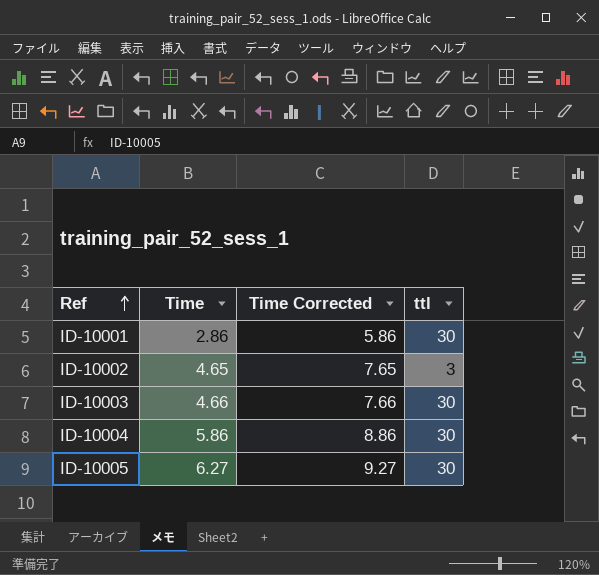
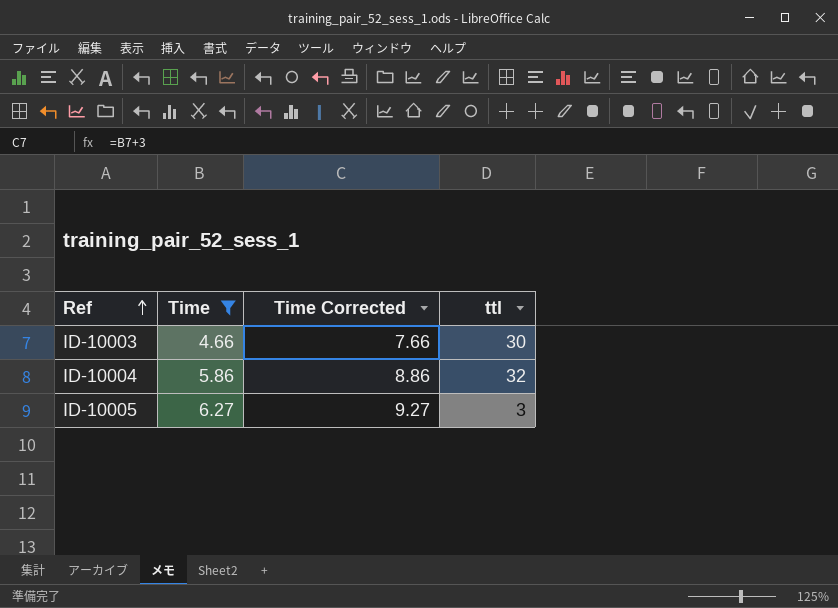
filter: none -> Time >= 4.66
ID-10004 | ttl: 30 -> 32
ID-10005 | ttl: 30 -> 3

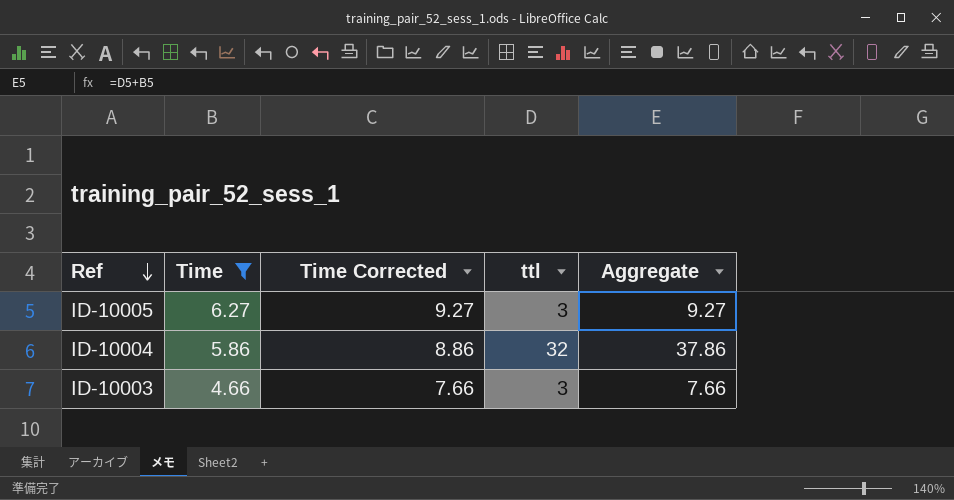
row order: Ref ascending -> Ref descending
column Aggregate | formula: none -> [Time] + [ttl]
ID-10003 | ttl: 30 -> 3

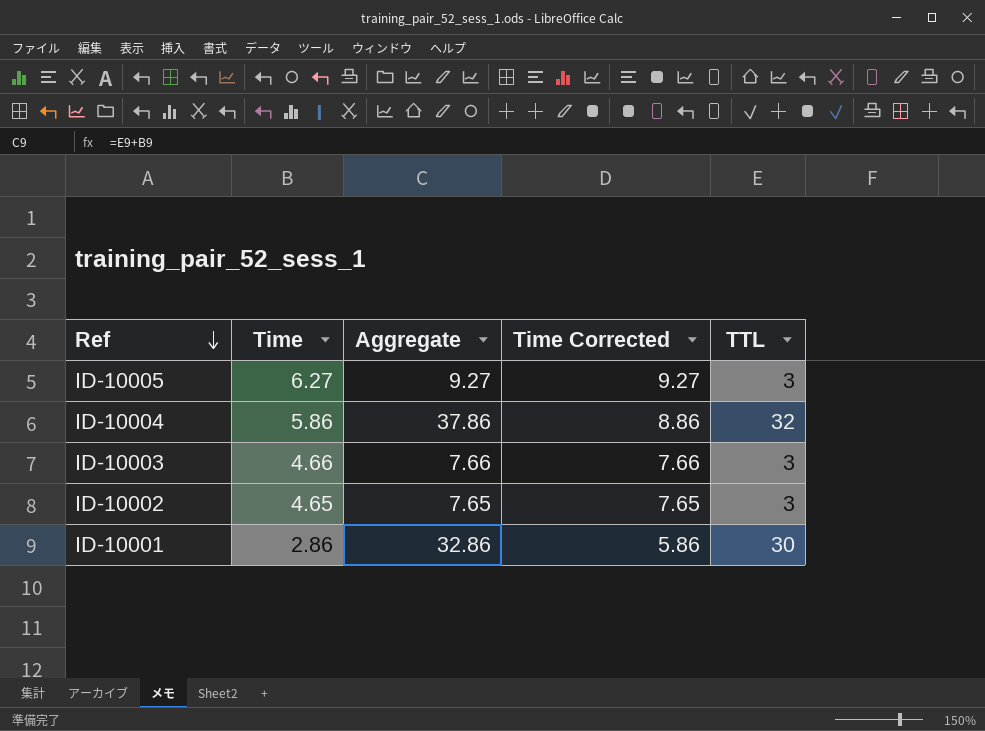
filter: Time >= 4.66 -> none
column Aggregate | position: 5 -> 3
column name: ttl -> TTL

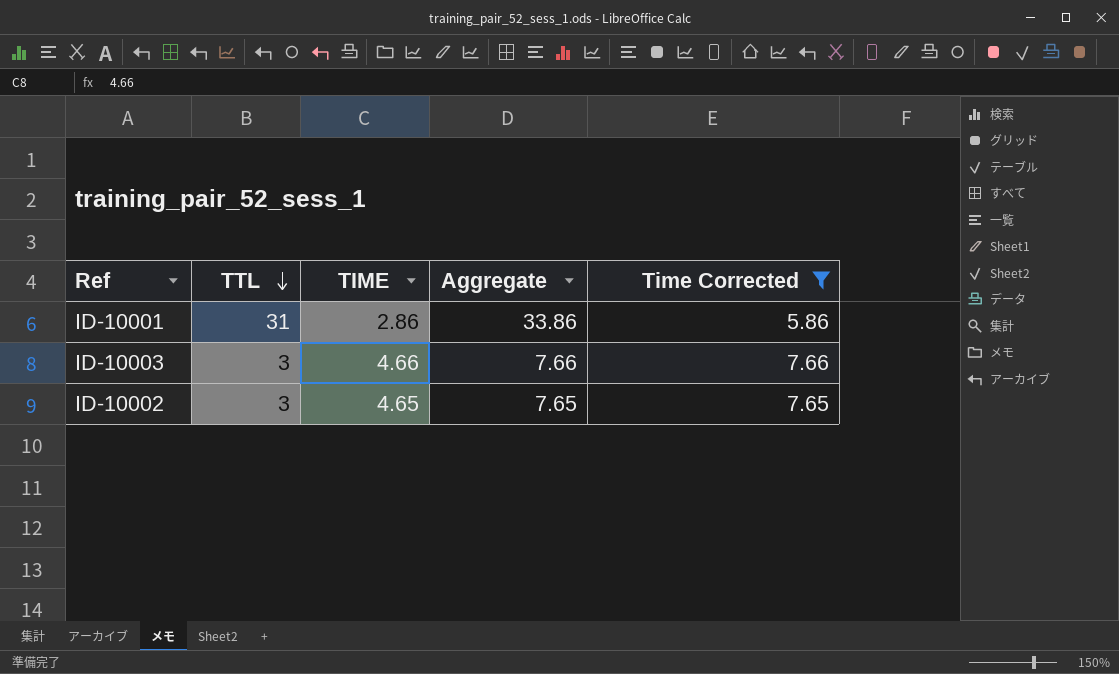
filter: none -> Time Corrected <= 7.66
row order: Ref descending -> TTL descending
column TTL | position: 5 -> 2
column name: Time -> TIME
ID-10001 | TTL: 30 -> 31
ID-10001 | Aggregate: 32.86 -> 33.86

